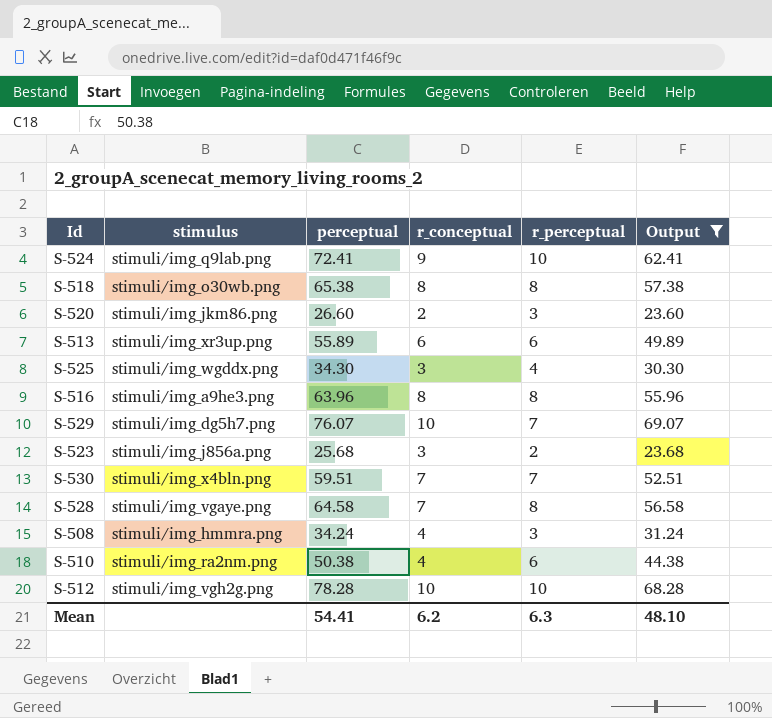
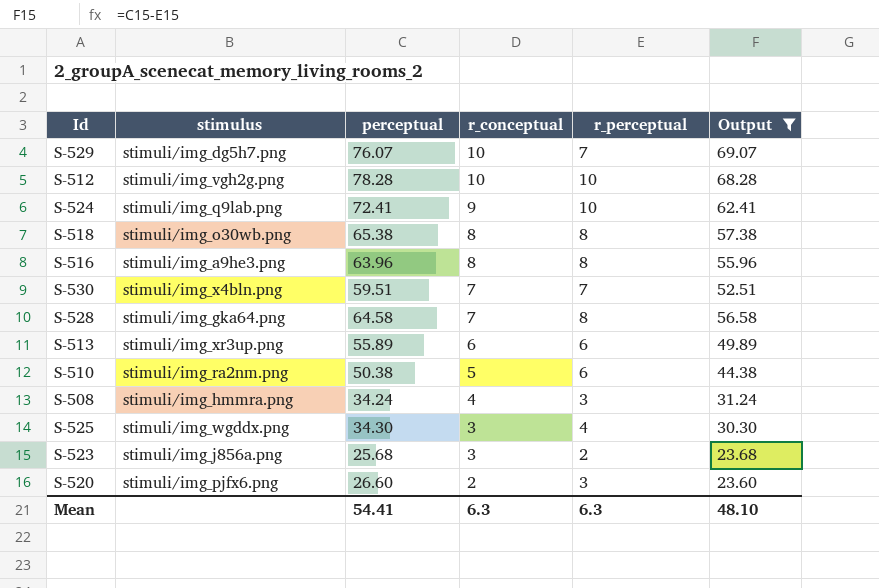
row order: none -> r_conceptual descending
S-528 | stimulus: stimuli/img_vgaye.png -> stimuli/img_gka64.png
S-510 | r_conceptual: 4 -> 5
S-520 | stimulus: stimuli/img_jkm86.png -> stimuli/img_pjfx6.png
Mean | r_conceptual: 6.2 -> 6.3

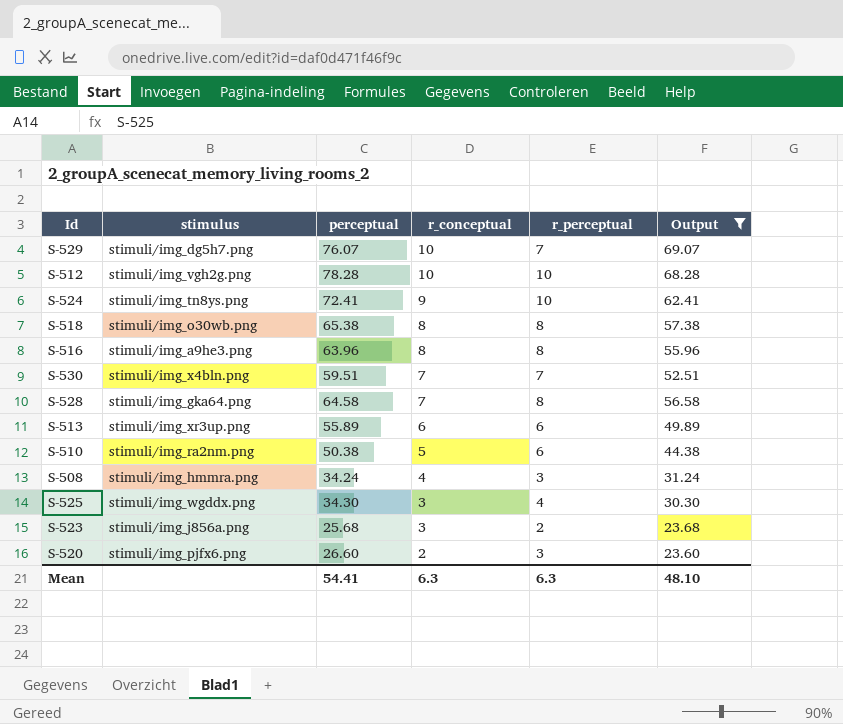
S-524 | stimulus: stimuli/img_q9lab.png -> stimuli/img_tn8ys.png

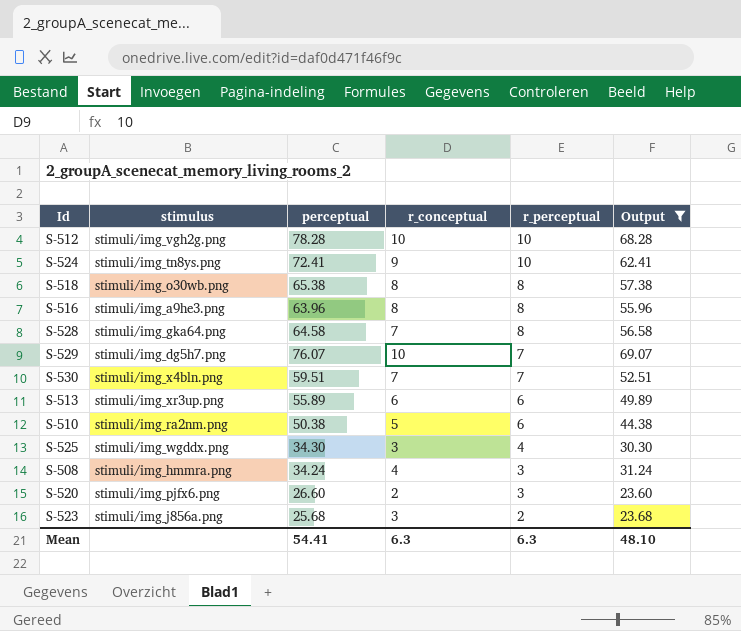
row order: r_conceptual descending -> r_perceptual descending

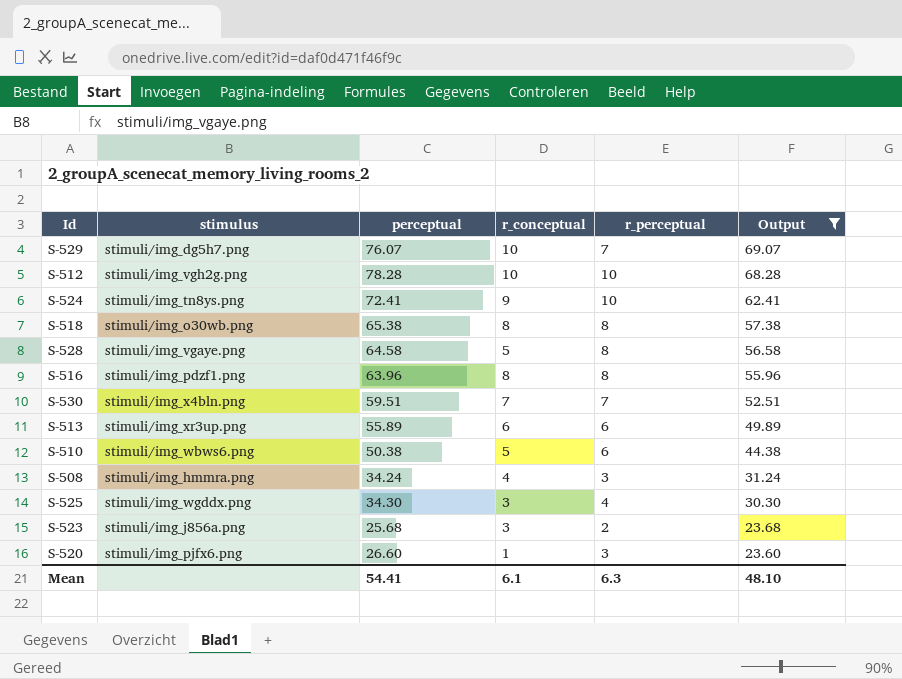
row order: r_perceptual descending -> Output descending
S-528 | stimulus: stimuli/img_gka64.png -> stimuli/img_vgaye.png
S-528 | r_conceptual: 7 -> 5
S-516 | stimulus: stimuli/img_a9he3.png -> stimuli/img_pdzf1.png
S-510 | stimulus: stimuli/img_ra2nm.png -> stimuli/img_wbws6.png
S-520 | r_conceptual: 2 -> 1
Mean | r_conceptual: 6.3 -> 6.1

